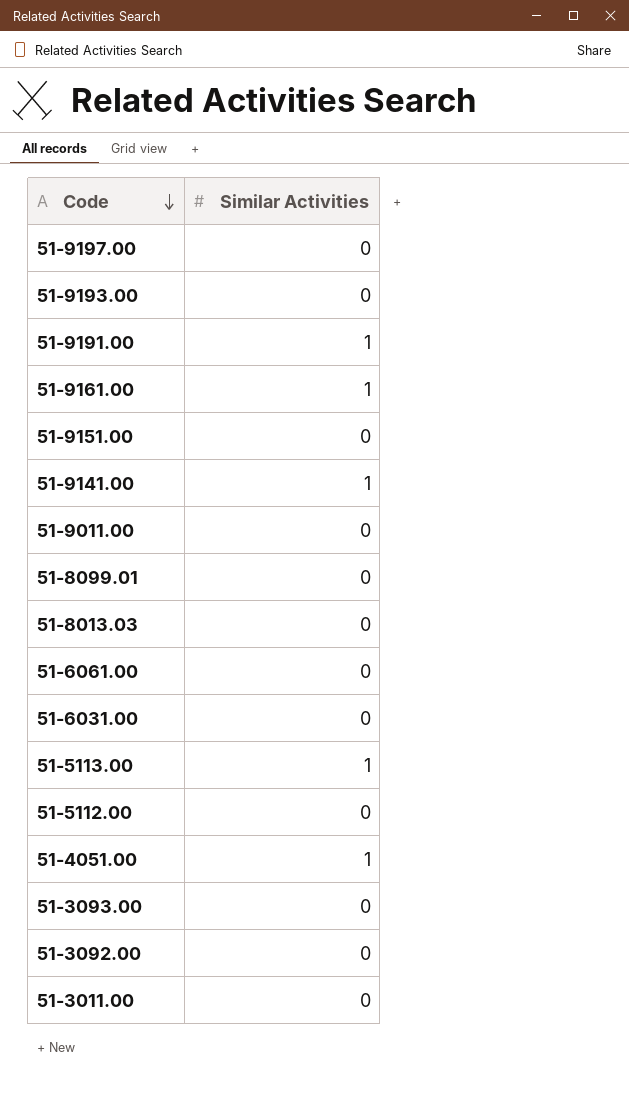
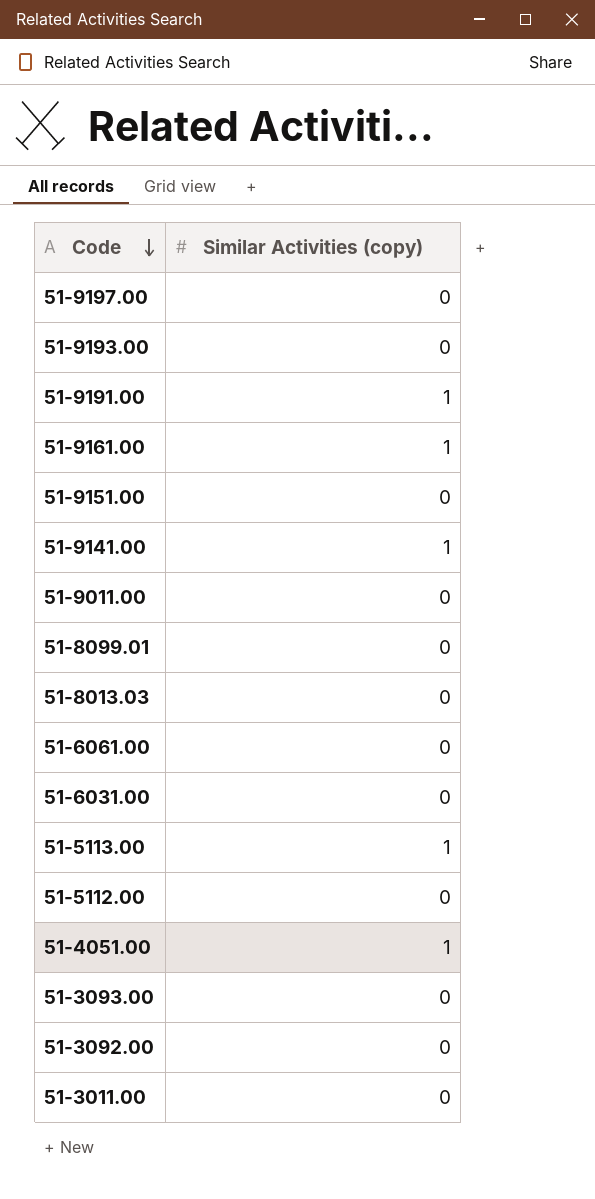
column name: Similar Activities -> Similar Activities (copy)

